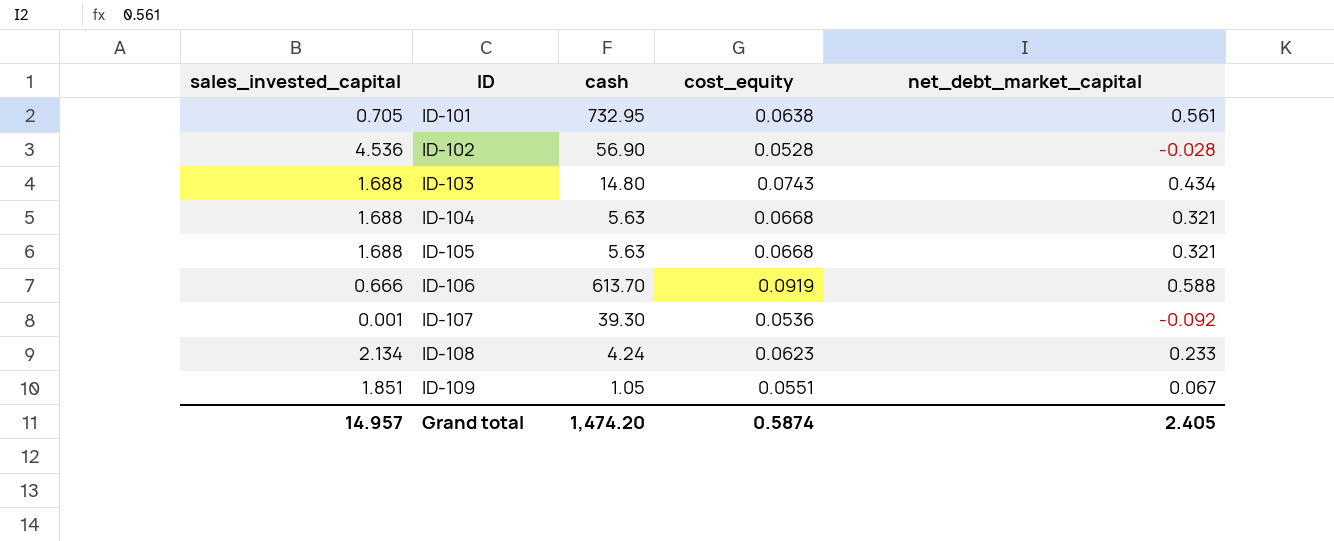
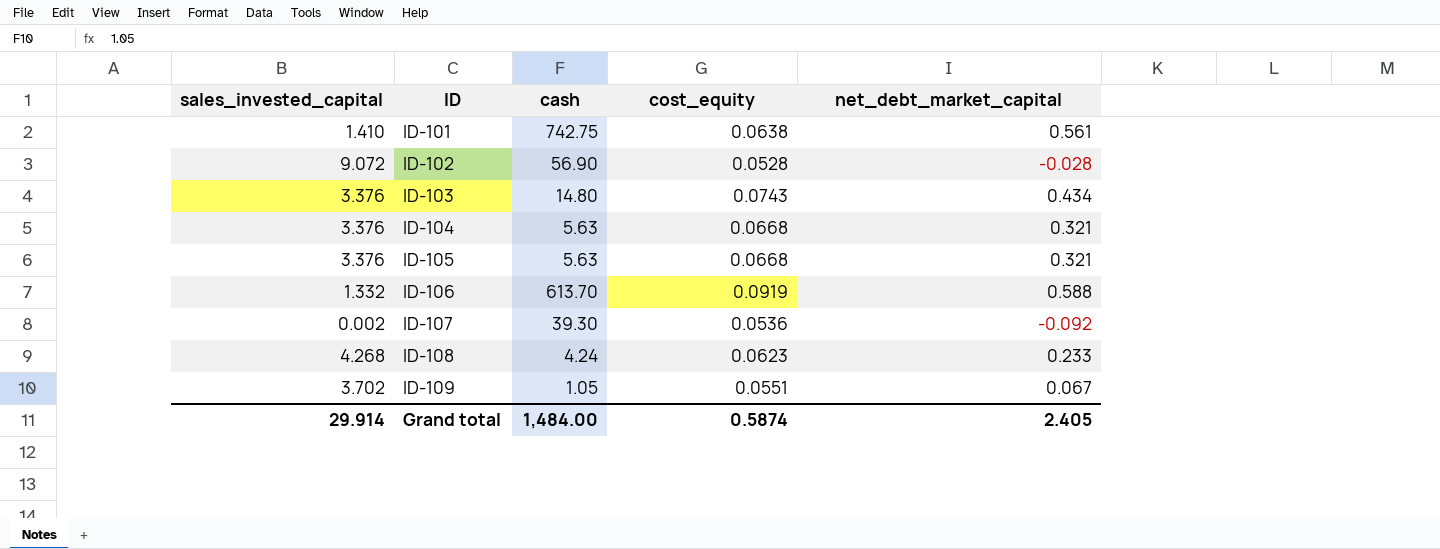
ID-101 | sales_invested_capital: 0.705 -> 1.410
ID-101 | cash: 732.95 -> 742.75
ID-102 | sales_invested_capital: 4.536 -> 9.072
ID-103 | sales_invested_capital: 1.688 -> 3.376
ID-104 | sales_invested_capital: 1.688 -> 3.376
ID-105 | sales_invested_capital: 1.688 -> 3.376
ID-106 | sales_invested_capital: 0.666 -> 1.332
ID-107 | sales_invested_capital: 0.001 -> 0.002
ID-108 | sales_invested_capital: 2.134 -> 4.268
ID-109 | sales_invested_capital: 1.851 -> 3.702
Grand total | sales_invested_capital: 14.957 -> 29.914
Grand total | cash: 1,474.20 -> 1,484.00

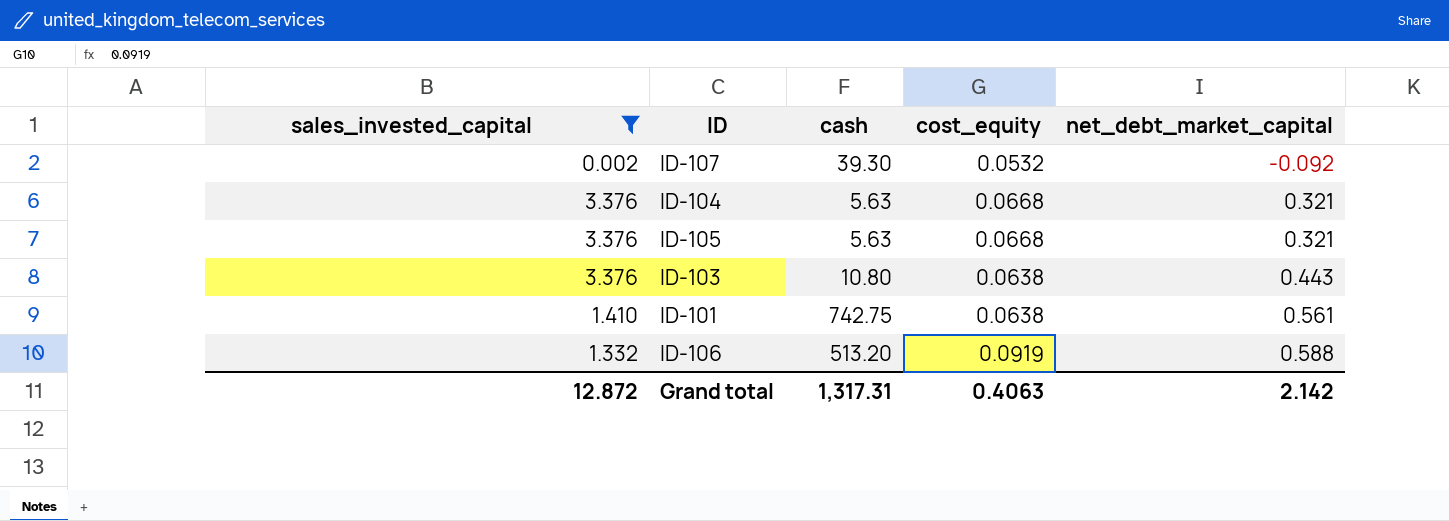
filter: none -> sales_invested_capital <= 3.376
row order: ID ascending -> net_debt_market_capital ascending
ID-107 | cost_equity: 0.0536 -> 0.0532
ID-103 | cash: 14.80 -> 10.80
ID-103 | cost_equity: 0.0743 -> 0.0638
ID-103 | net_debt_market_capital: 0.434 -> 0.443
ID-106 | cash: 613.70 -> 513.20
Grand total | sales_invested_capital: 29.914 -> 12.872
Grand total | cash: 1,484.00 -> 1,317.31
Grand total | cost_equity: 0.5874 -> 0.4063
Grand total | net_debt_market_capital: 2.405 -> 2.142

